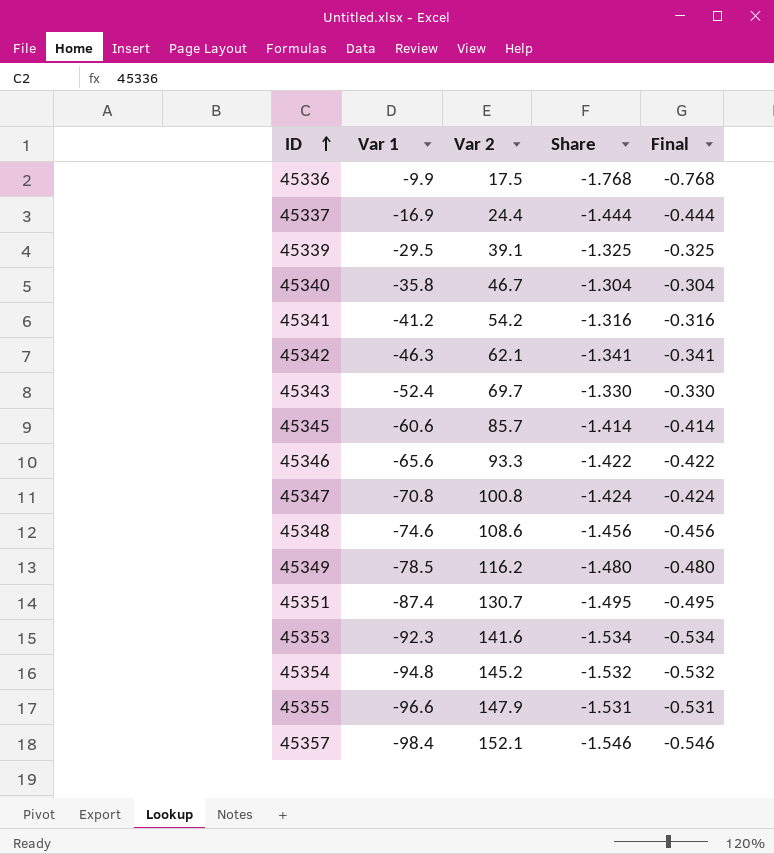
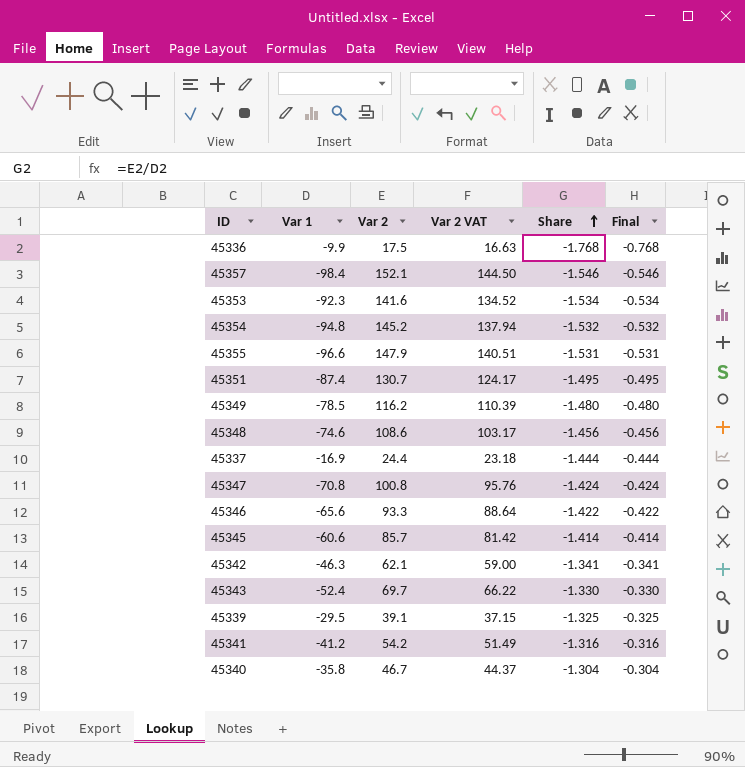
row order: ID ascending -> Share ascending
column Var 2 VAT | formula: none -> [Var 2] * 0.95

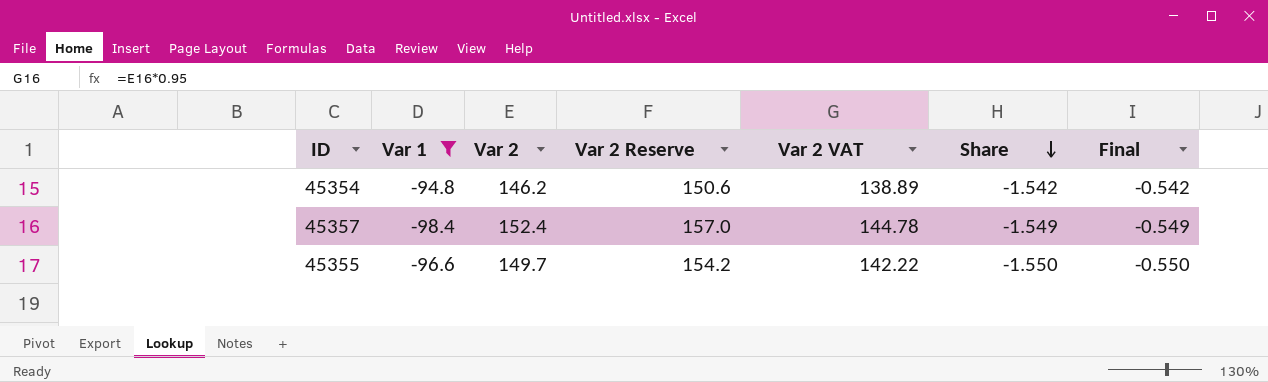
filter: none -> Var 1 <= -94.8
row order: Share ascending -> Share descending
column Var 2 Reserve | formula: none -> [Var 2] * 1.03
45354 | Var 2: 145.2 -> 146.2
45354 | Var 2 VAT: 137.94 -> 138.89
45354 | Share: -1.532 -> -1.542
45354 | Final: -0.532 -> -0.542
45357 | Var 2: 152.1 -> 152.4
45357 | Var 2 VAT: 144.50 -> 144.78
45357 | Share: -1.546 -> -1.549
45357 | Final: -0.546 -> -0.549
45355 | Var 2: 147.9 -> 149.7
45355 | Var 2 VAT: 140.51 -> 142.22
45355 | Share: -1.531 -> -1.550
45355 | Final: -0.531 -> -0.550

